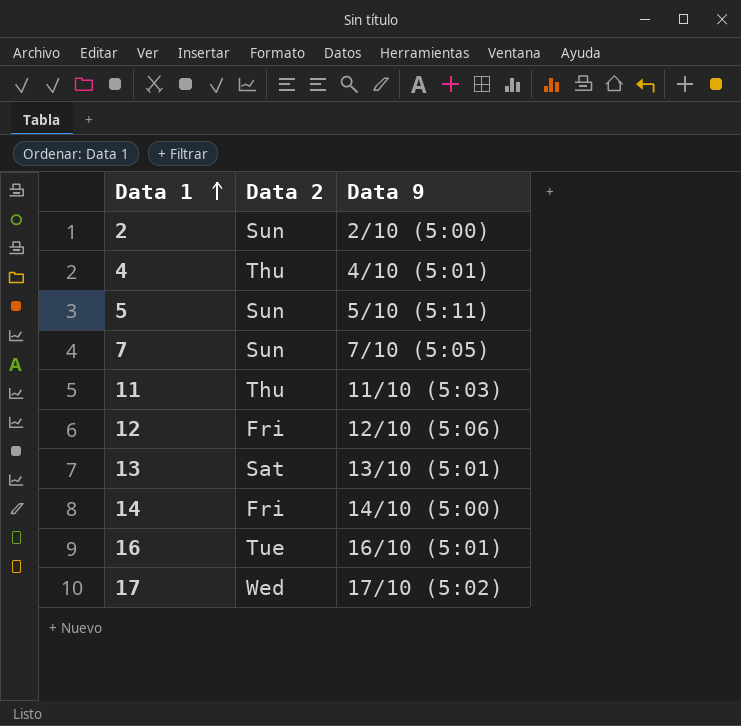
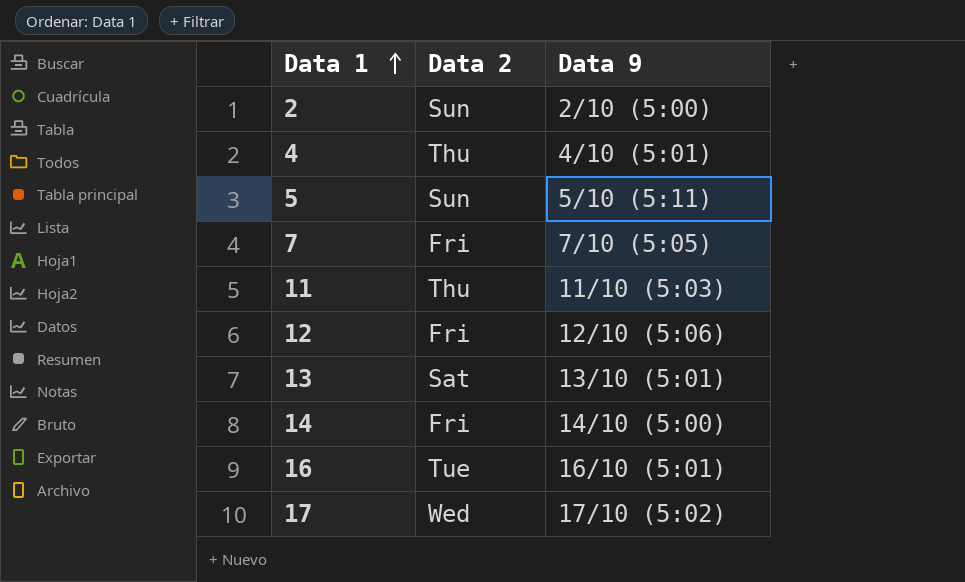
7 | Data 2: Sun -> Fri

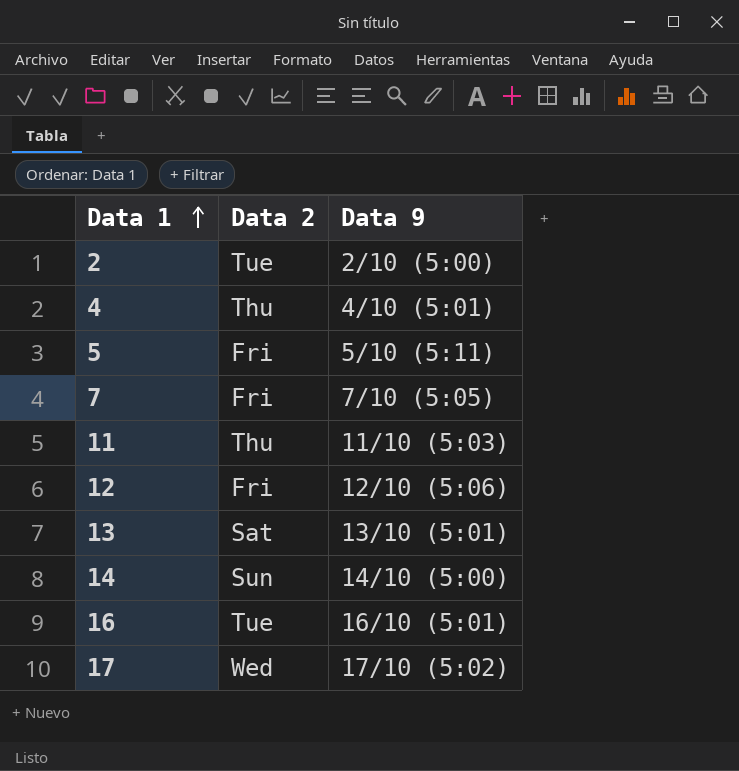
2 | Data 2: Sun -> Tue
5 | Data 2: Sun -> Fri
14 | Data 2: Fri -> Sun

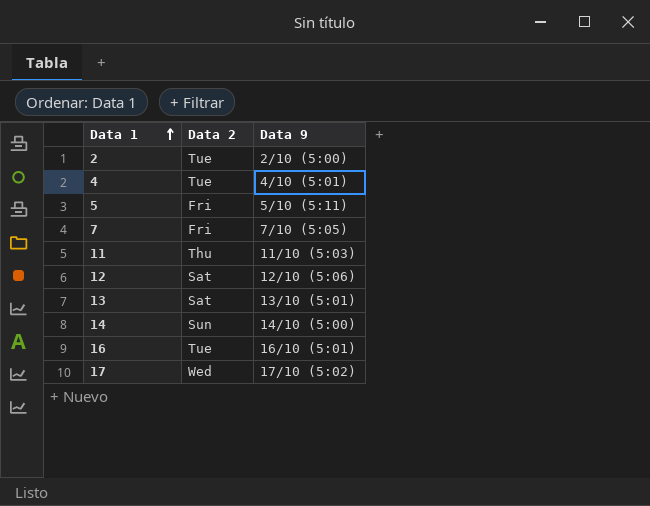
4 | Data 2: Thu -> Tue
12 | Data 2: Fri -> Sat

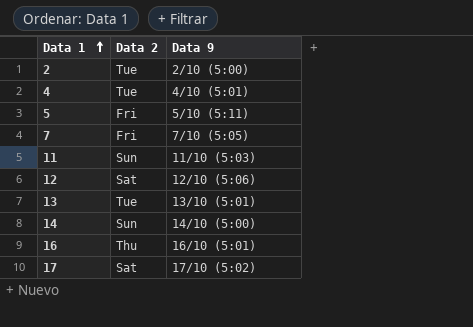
11 | Data 2: Thu -> Sun
13 | Data 2: Sat -> Tue
16 | Data 2: Tue -> Thu
17 | Data 2: Wed -> Sat

